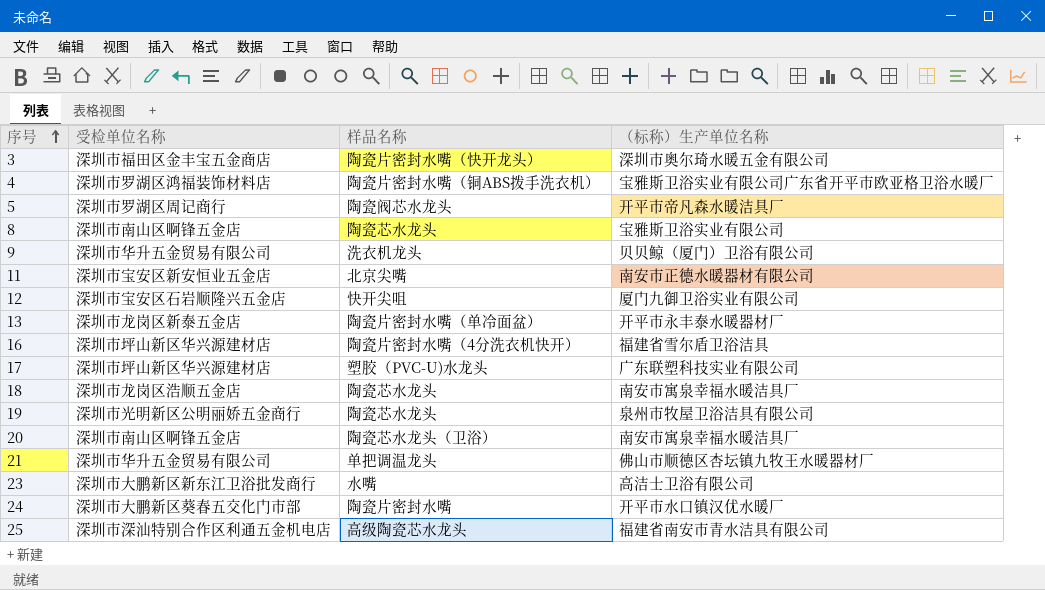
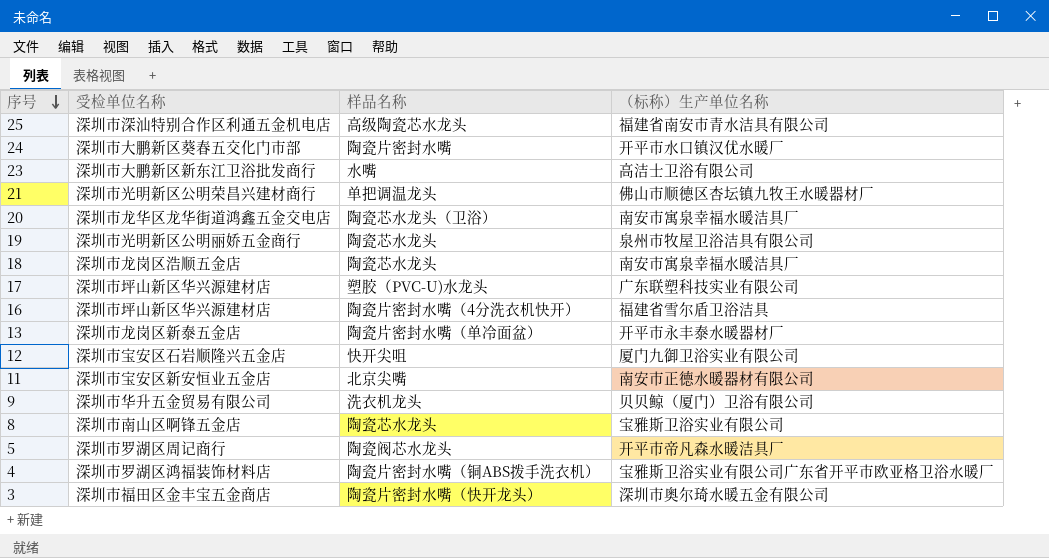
row order: 序号 ascending -> 序号 descending
21 | 受检单位名称: 深圳市华升五金贸易有限公司 -> 深圳市光明新区公明荣昌兴建材商行
20 | 受检单位名称: 深圳市南山区啊锋五金店 -> 深圳市龙华区龙华街道鸿鑫五金交电店

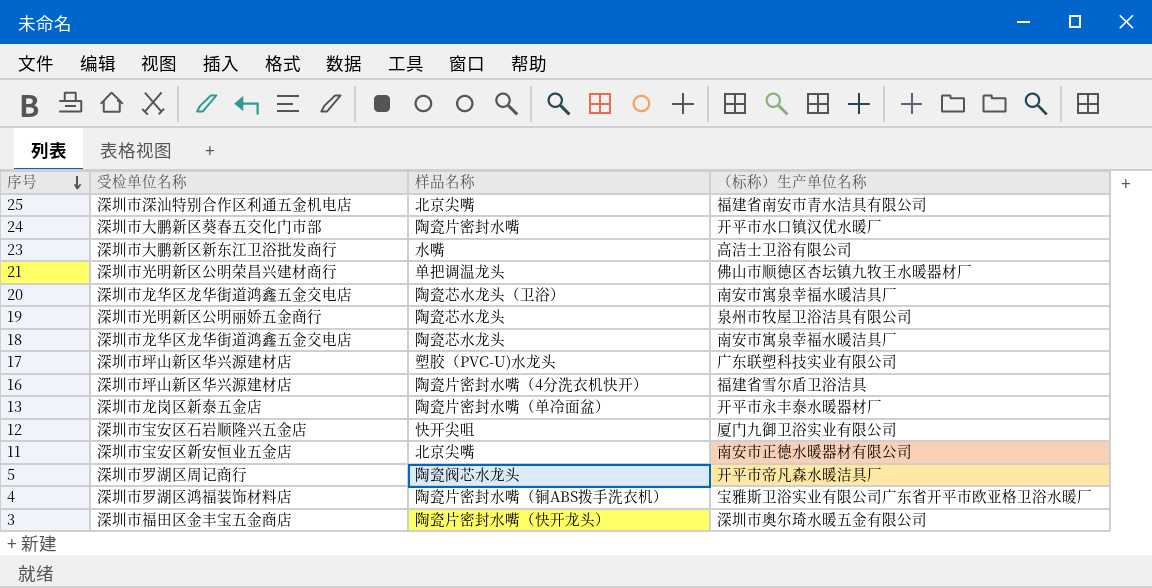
row 9: 深圳市华升五金贸易有限公司 | 洗衣机龙头 | 贝贝鲸（厦门）卫浴有限公司 -> none
row 8: 深圳市南山区啊锋五金店 | 陶瓷芯水龙头 | 宝雅斯卫浴实业有限公司 -> none
25 | 样品名称: 高级陶瓷芯水龙头 -> 北京尖嘴
18 | 受检单位名称: 深圳市龙岗区浩顺五金店 -> 深圳市龙华区龙华街道鸿鑫五金交电店

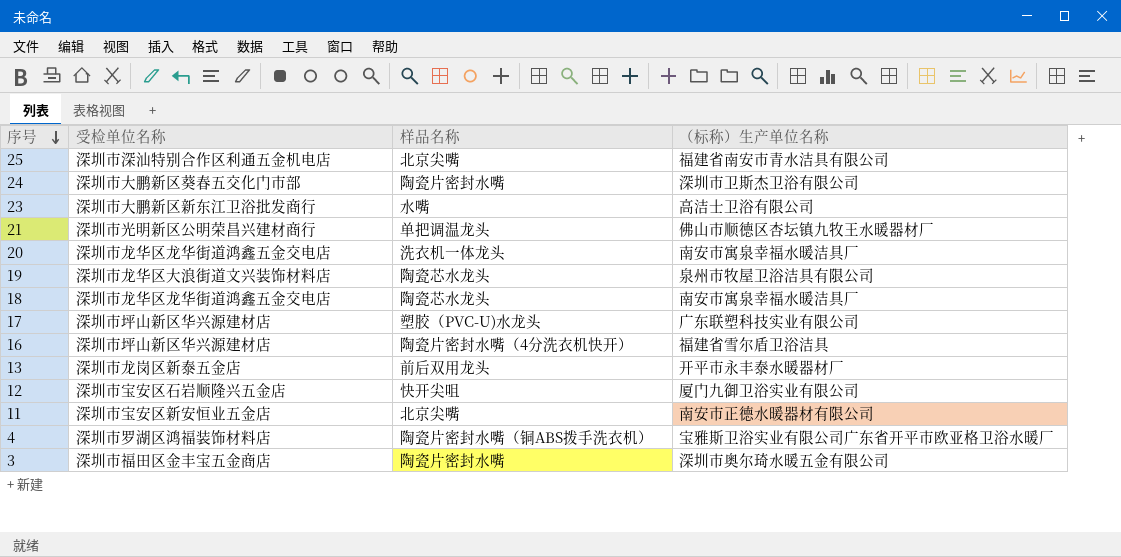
row 5: 深圳市罗湖区周记商行 | 陶瓷阀芯水龙头 | 开平市帝凡森水暖洁具厂 -> none
24 | （标称）生产单位名称: 开平市水口镇汉优水暖厂 -> 深圳市卫斯杰卫浴有限公司
20 | 样品名称: 陶瓷芯水龙头（卫浴） -> 洗衣机一体龙头
19 | 受检单位名称: 深圳市光明新区公明丽娇五金商行 -> 深圳市龙华区大浪街道文兴装饰材料店
13 | 样品名称: 陶瓷片密封水嘴（单冷面盆） -> 前后双用龙头
3 | 样品名称: 陶瓷片密封水嘴（快开龙头） -> 陶瓷片密封水嘴

